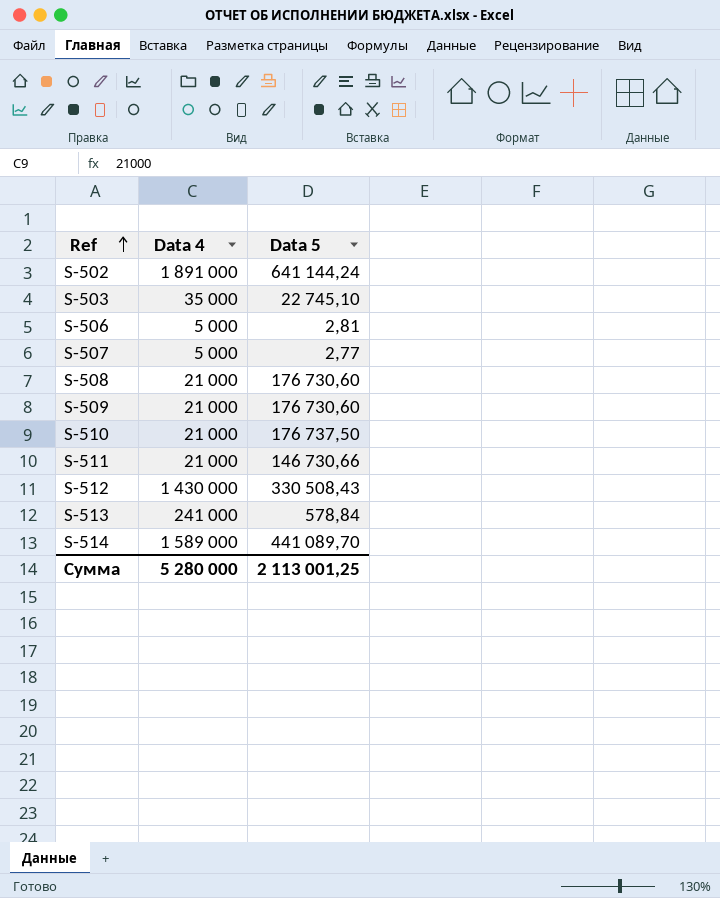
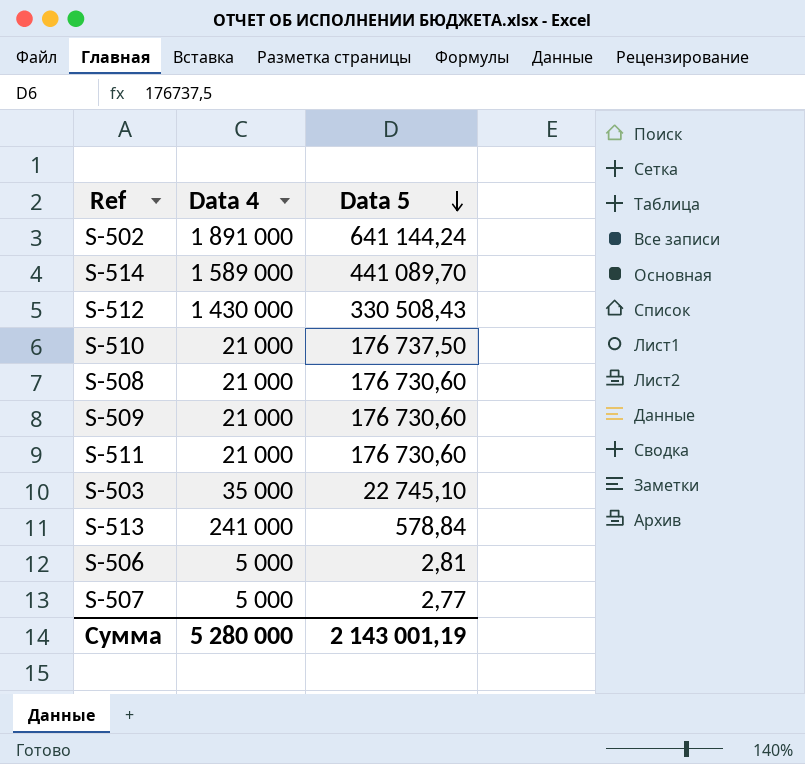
row order: Ref ascending -> Data 5 descending
S-511 | Data 5: 146 730,66 -> 176 730,60
Сумма | Data 5: 2 113 001,25 -> 2 143 001,19

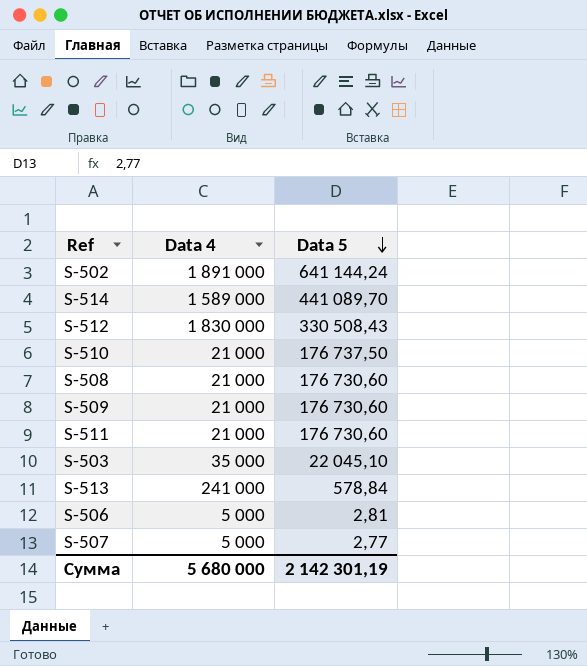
S-512 | Data 4: 1 430 000 -> 1 830 000
S-503 | Data 5: 22 745,10 -> 22 045,10
Сумма | Data 4: 5 280 000 -> 5 680 000
Сумма | Data 5: 2 143 001,19 -> 2 142 301,19

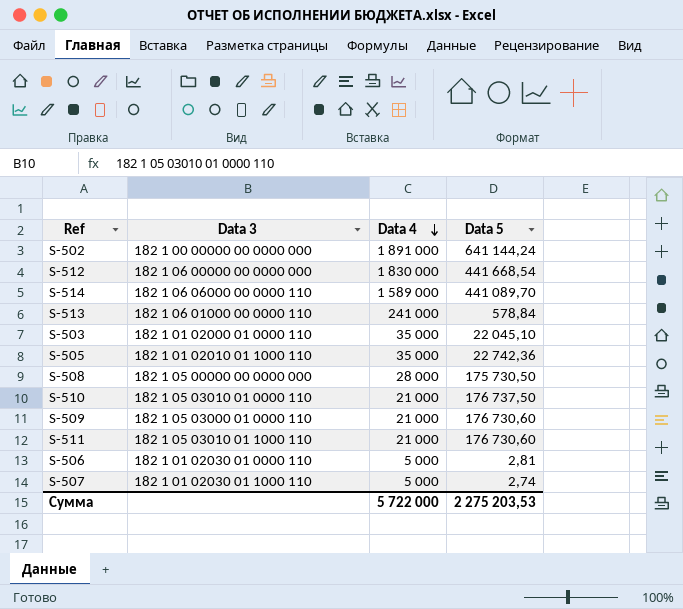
row order: Data 5 descending -> Data 4 descending
column Data 3 | position: none -> 2
S-512 | Data 5: 330 508,43 -> 441 668,54
row S-505: none -> 182 1 01 02010 01 1000 110 | 35 000 | 22 742,36
S-508 | Data 4: 21 000 -> 28 000
S-508 | Data 5: 176 730,60 -> 175 730,50
S-507 | Data 5: 2,77 -> 2,74
Сумма | Data 4: 5 680 000 -> 5 722 000
Сумма | Data 5: 2 142 301,19 -> 2 275 203,53

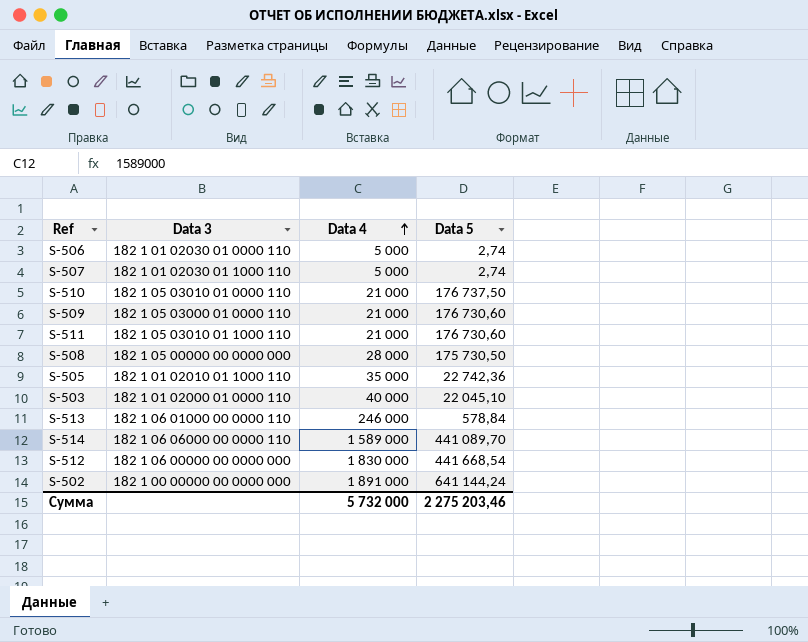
row order: Data 4 descending -> Data 4 ascending
S-506 | Data 5: 2,81 -> 2,74
S-503 | Data 4: 35 000 -> 40 000
S-513 | Data 4: 241 000 -> 246 000
Сумма | Data 4: 5 722 000 -> 5 732 000
Сумма | Data 5: 2 275 203,53 -> 2 275 203,46

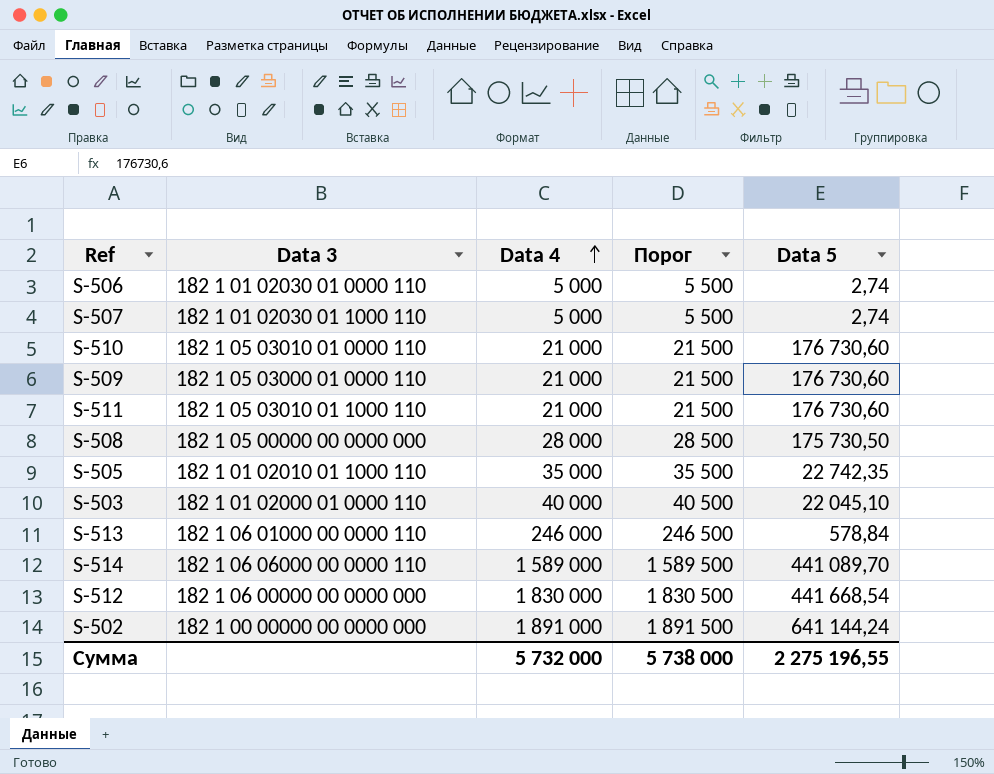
column Порог | formula: none -> [Data 4] + 500
S-510 | Data 5: 176 737,50 -> 176 730,60
S-505 | Data 5: 22 742,36 -> 22 742,35
Сумма | Data 5: 2 275 203,46 -> 2 275 196,55

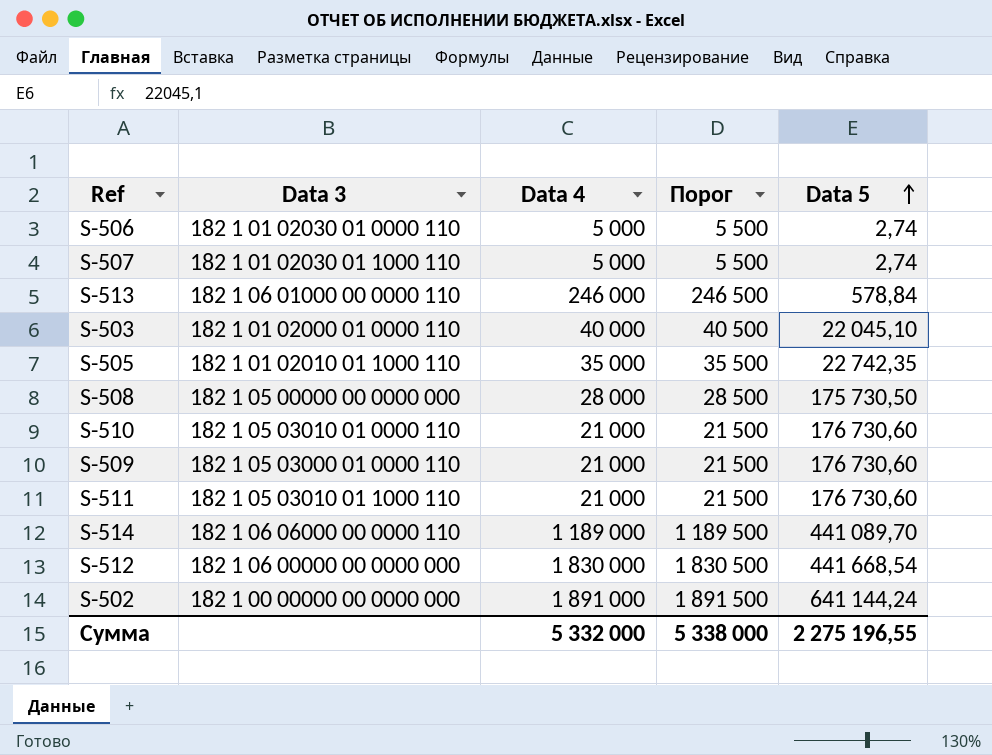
row order: Data 4 ascending -> Data 5 ascending
S-514 | Data 4: 1 589 000 -> 1 189 000
S-514 | Порог: 1 589 500 -> 1 189 500
Сумма | Data 4: 5 732 000 -> 5 332 000
Сумма | Порог: 5 738 000 -> 5 338 000

